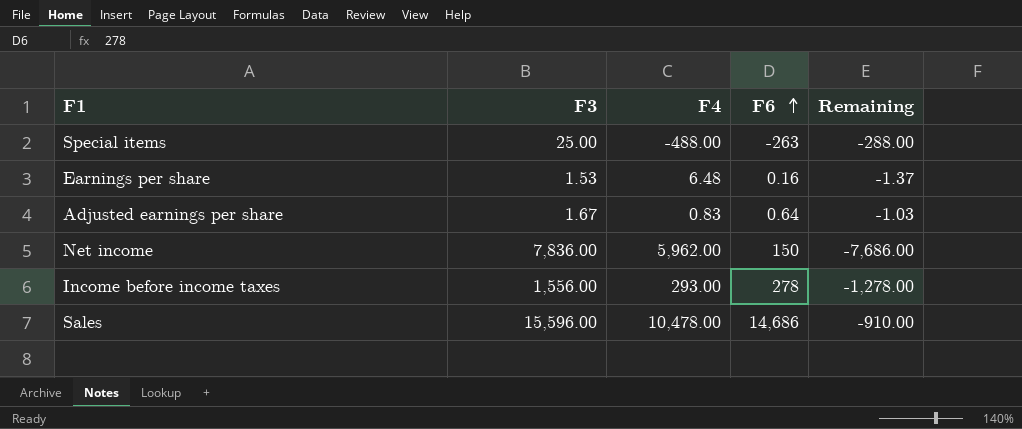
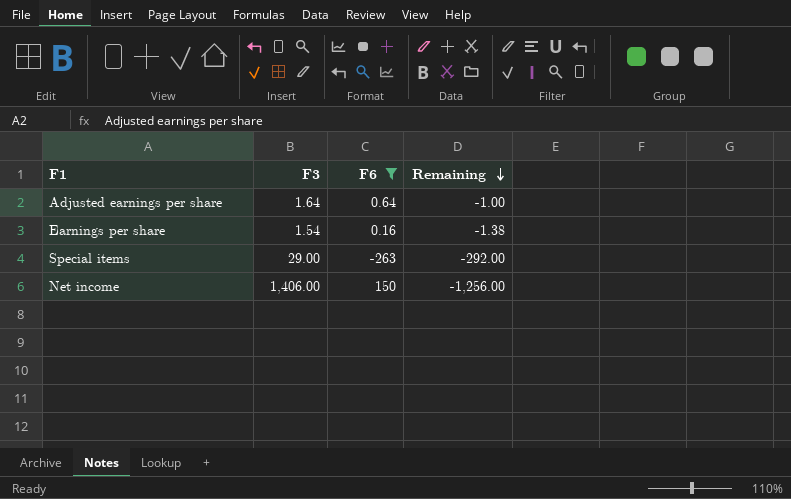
filter: none -> F6 <= 150
row order: F6 ascending -> Remaining descending
column F4 | position: 3 -> none
Adjusted earnings per share | F3: 1.67 -> 1.64
Adjusted earnings per share | Remaining: -1.03 -> -1.00
Earnings per share | F3: 1.53 -> 1.54
Earnings per share | Remaining: -1.37 -> -1.38
Special items | F3: 25.00 -> 29.00
Special items | Remaining: -288.00 -> -292.00
Net income | F3: 7,836.00 -> 1,406.00
Net income | Remaining: -7,686.00 -> -1,256.00

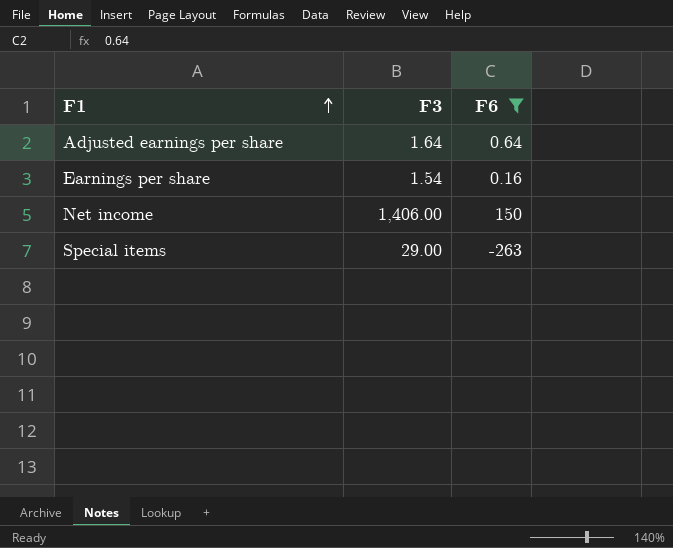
row order: Remaining descending -> F1 ascending
column Remaining | formula: [F6] - [F3] -> none

